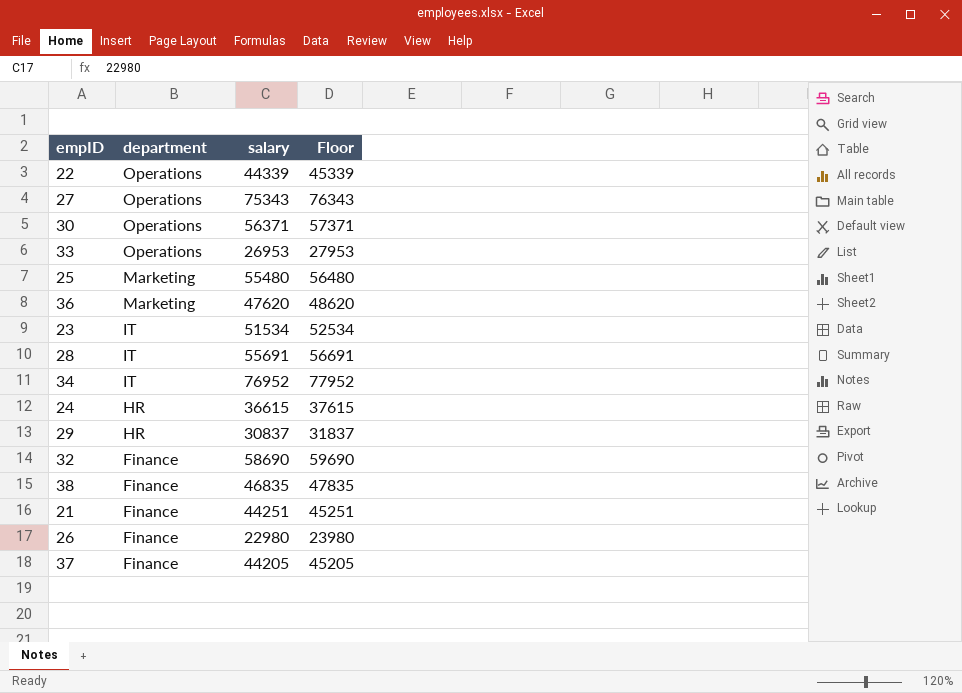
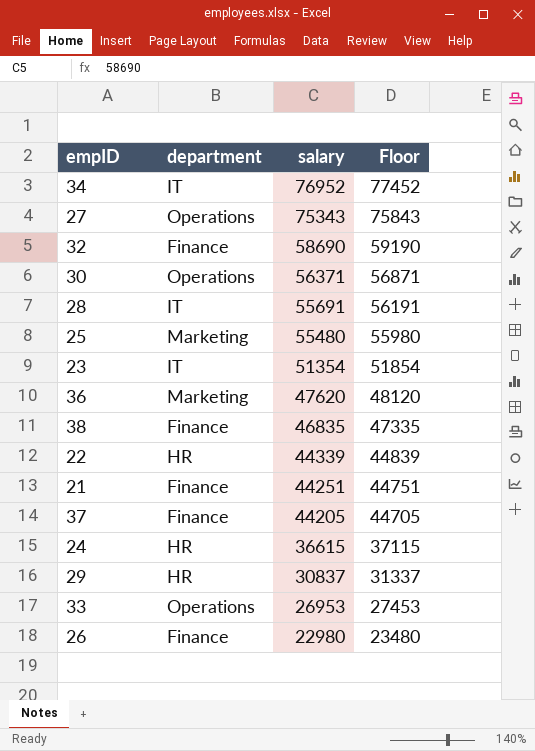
row order: department descending -> salary descending
column Floor | formula: [salary] + 1000 -> [salary] + 500
23 | salary: 51534 -> 51354
22 | department: Operations -> HR

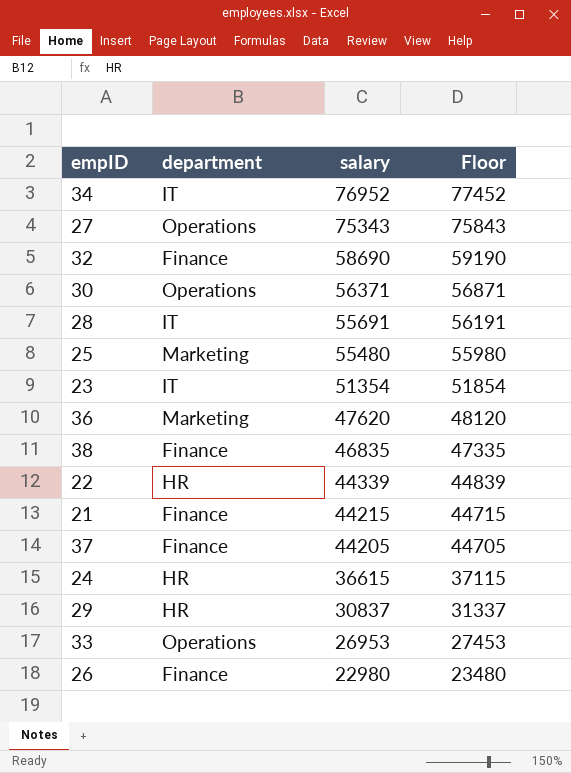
21 | salary: 44251 -> 44215
21 | Floor: 44751 -> 44715

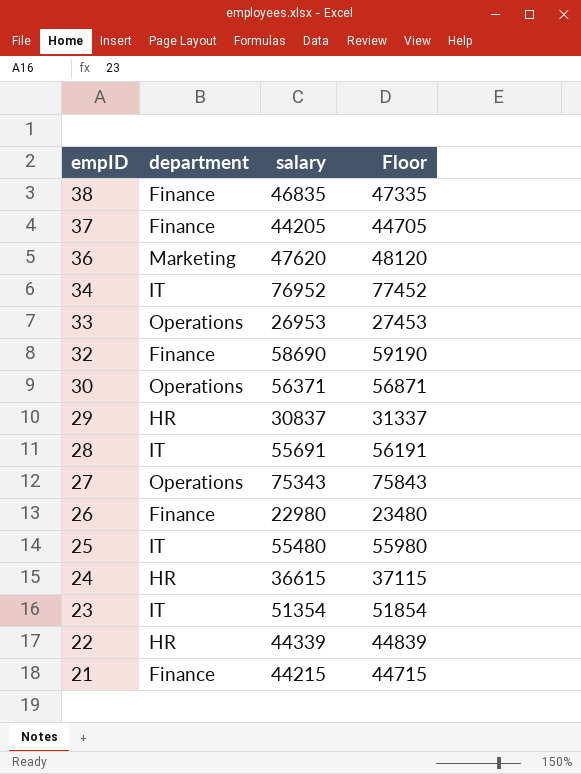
row order: salary descending -> empID descending
25 | department: Marketing -> IT

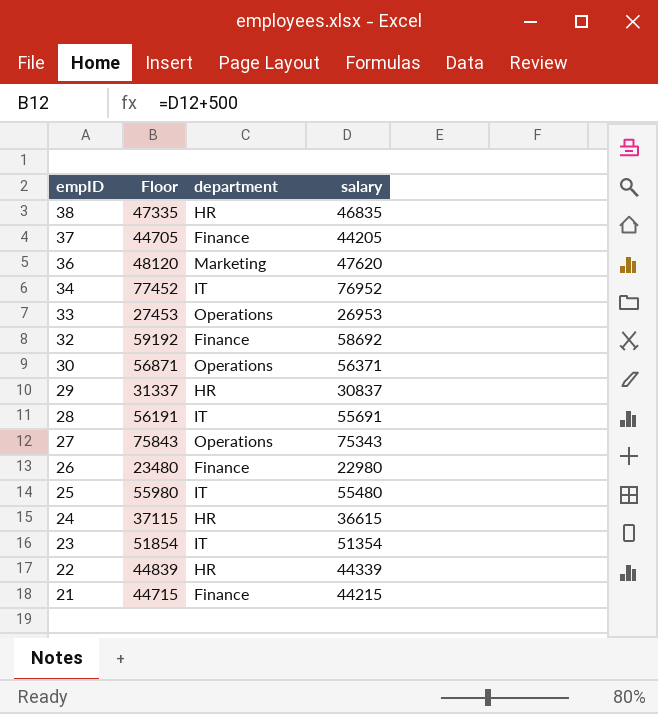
column Floor | position: 4 -> 2
38 | department: Finance -> HR
32 | Floor: 59190 -> 59192
32 | salary: 58690 -> 58692

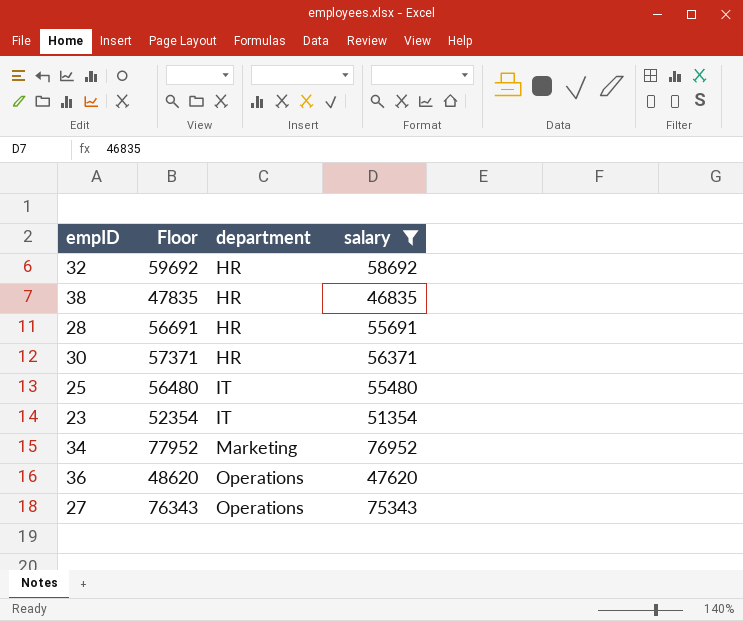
filter: none -> salary >= 46835
row order: empID descending -> department ascending
column Floor | formula: [salary] + 500 -> [salary] + 1000
32 | department: Finance -> HR
28 | department: IT -> HR
30 | department: Operations -> HR
34 | department: IT -> Marketing
36 | department: Marketing -> Operations

